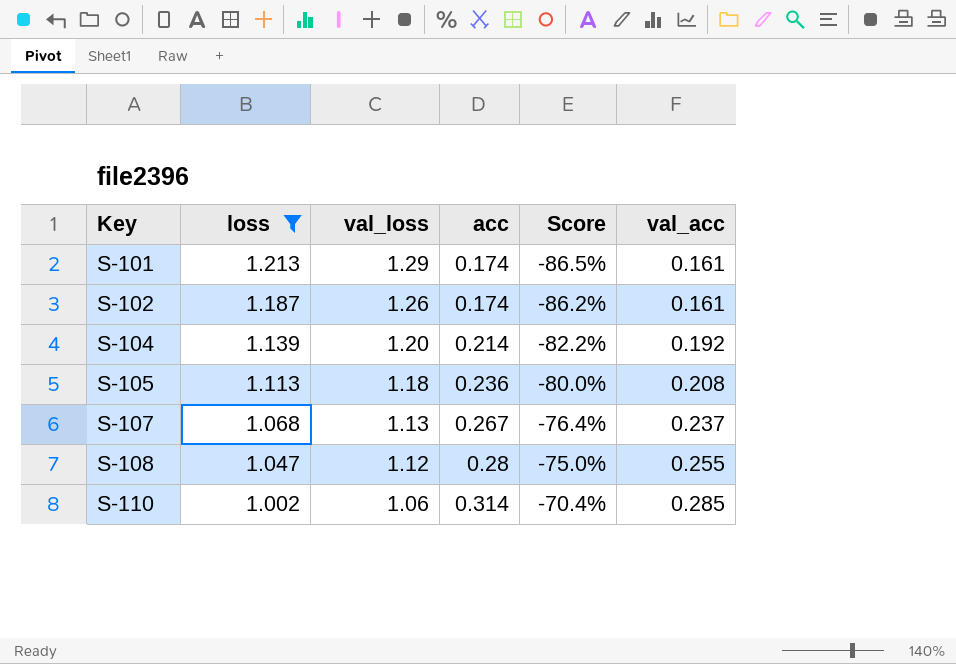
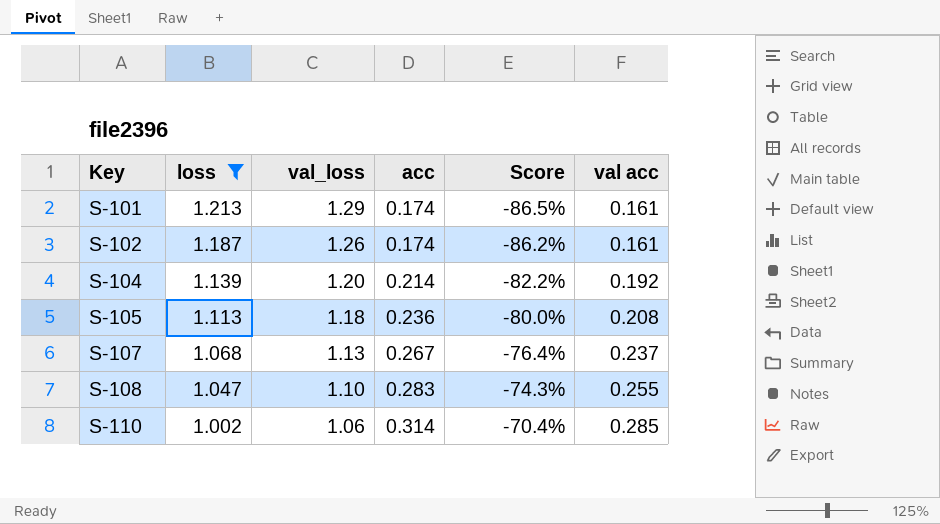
column name: val_acc -> val acc
S-108 | val_loss: 1.12 -> 1.10
S-108 | acc: 0.28 -> 0.283
S-108 | Score: -75.0% -> -74.3%

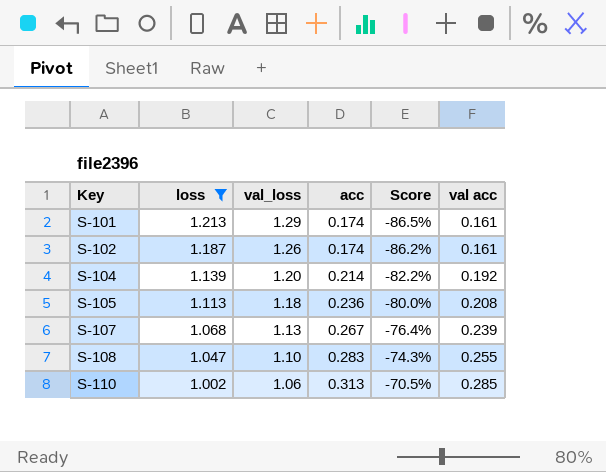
S-107 | val acc: 0.237 -> 0.239
S-110 | acc: 0.314 -> 0.313
S-110 | Score: -70.4% -> -70.5%

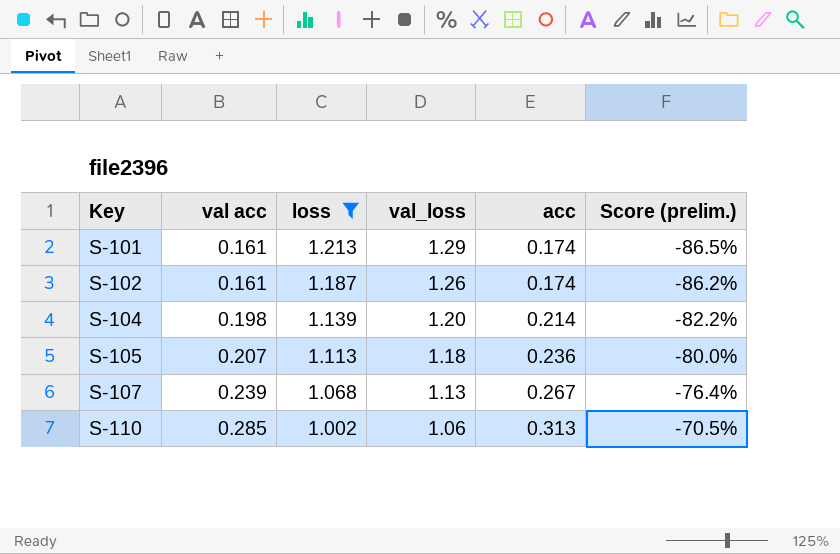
column val acc | position: 6 -> 2
column name: Score -> Score (prelim.)
row S-108: 1.047 | 1.10 | 0.283 | -74.3% | 0.255 -> none
S-104 | val acc: 0.192 -> 0.198
S-105 | val acc: 0.208 -> 0.207

